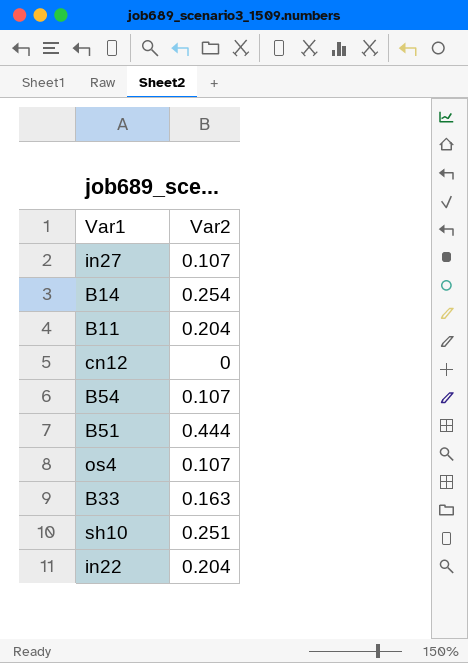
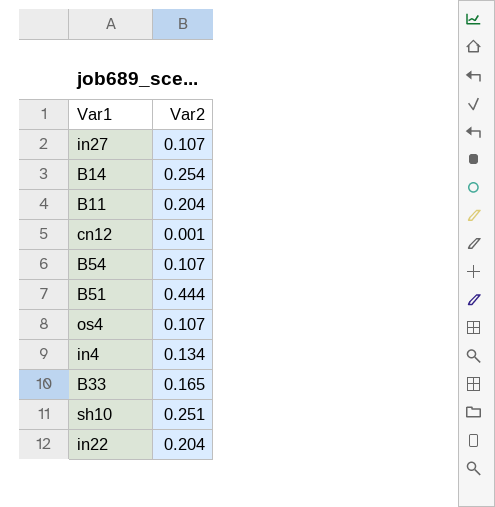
cn12 | Var2: 0 -> 0.001
row in4: none -> 0.134
B33 | Var2: 0.163 -> 0.165

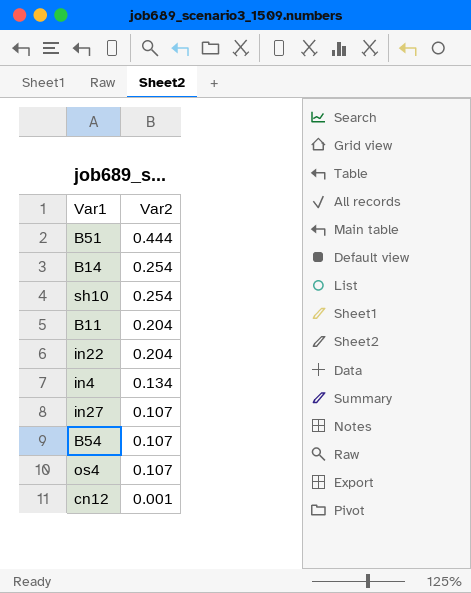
row order: none -> Var2 descending
row B33: 0.165 -> none
sh10 | Var2: 0.251 -> 0.254

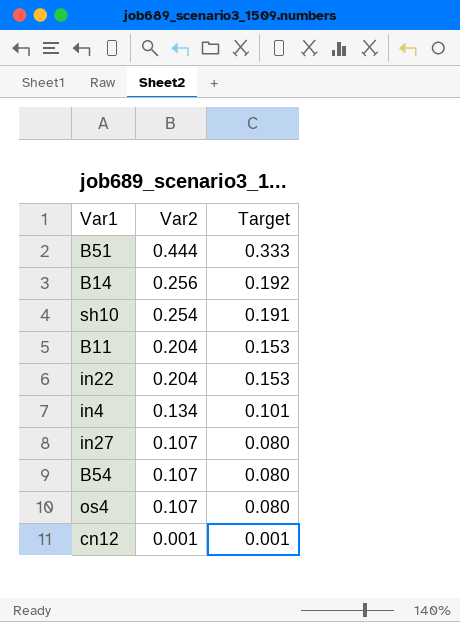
column Target | formula: none -> [Var2] * 0.75
B14 | Var2: 0.254 -> 0.256

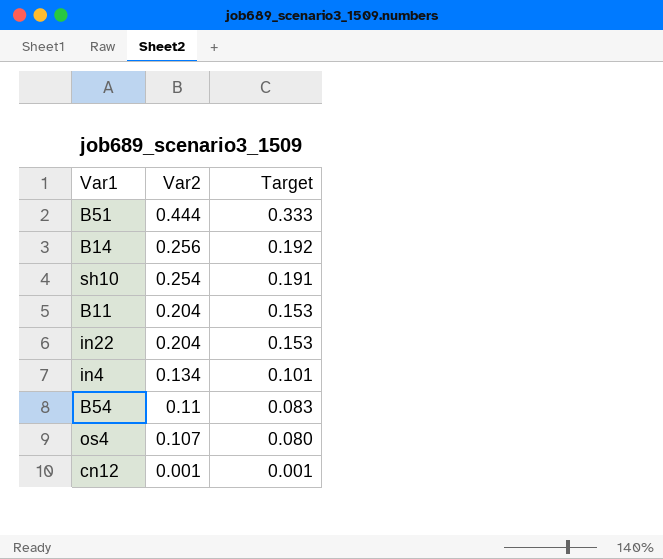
row in27: 0.107 | 0.080 -> none
B54 | Var2: 0.107 -> 0.11
B54 | Target: 0.080 -> 0.083

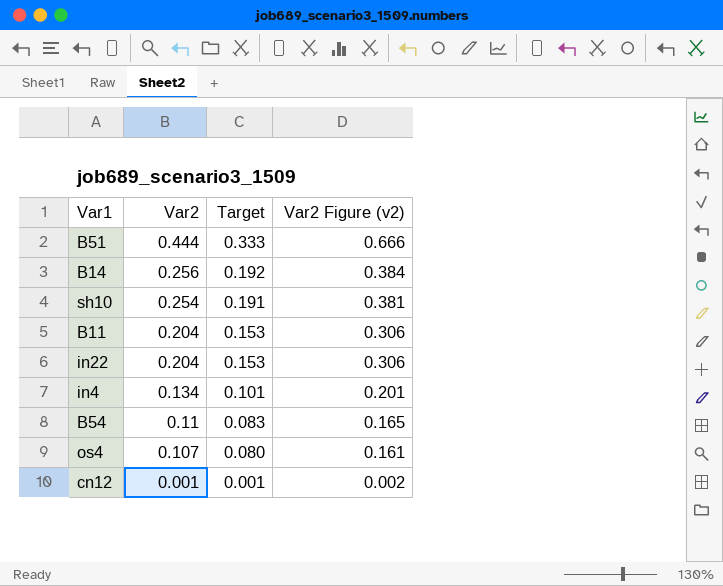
column Var2 Figure (v2) | formula: none -> [Var2] * 1.5

